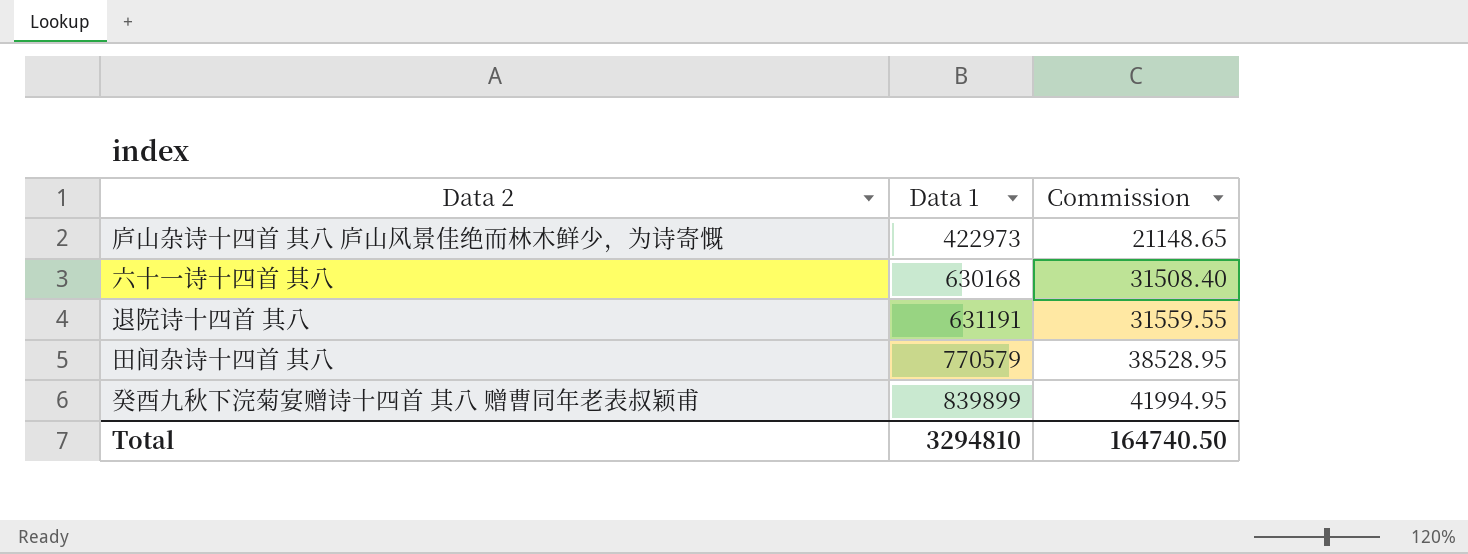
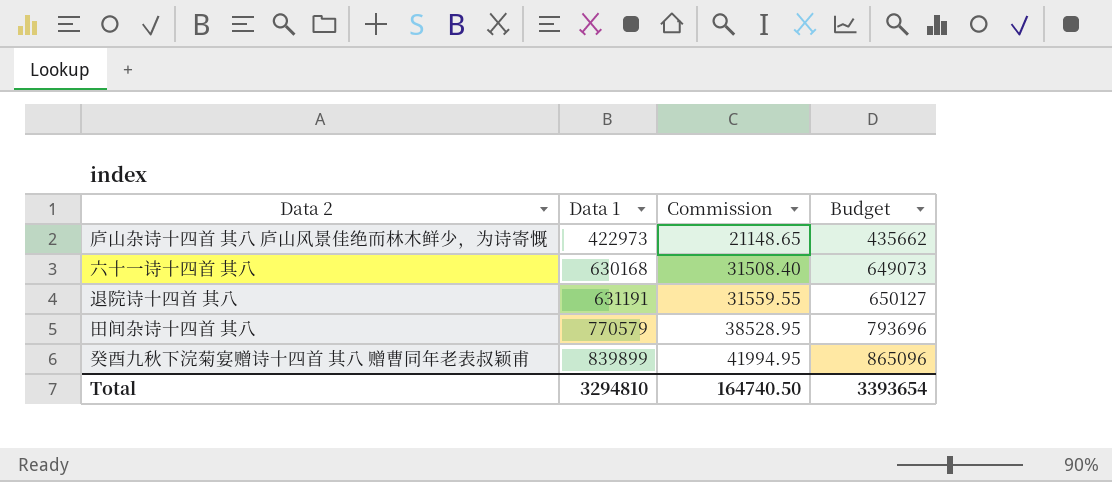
column Budget | formula: none -> [Data 1] * 1.03

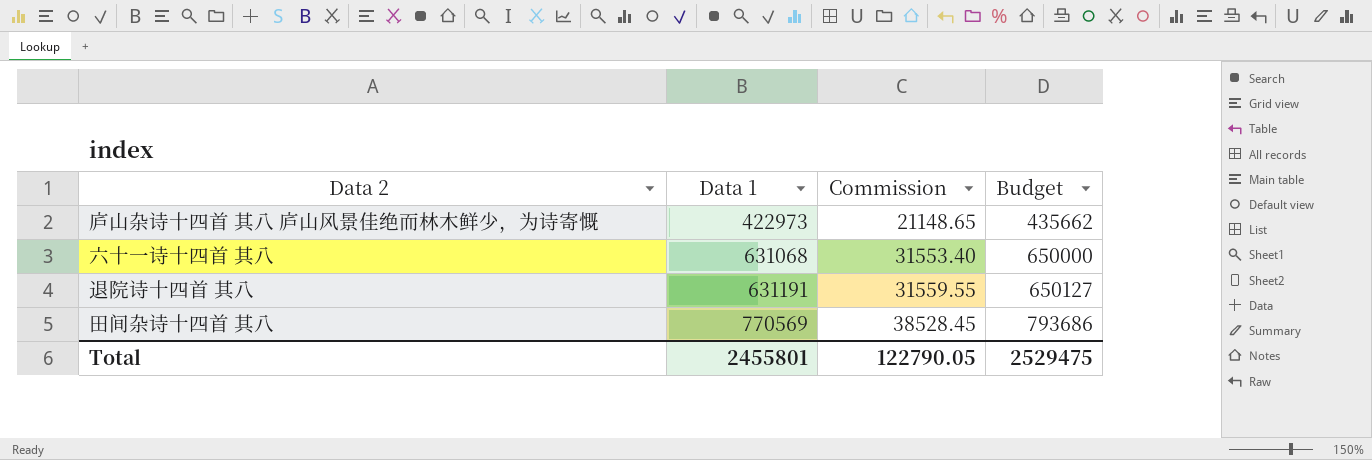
row 癸酉九秋下浣菊宴赠诗十四首 其八 赠曹同年老表叔颖甫: 839899 | 41994.95 | 865096 -> none
六十一诗十四首 其八 | Data 1: 630168 -> 631068
六十一诗十四首 其八 | Commission: 31508.40 -> 31553.40
六十一诗十四首 其八 | Budget: 649073 -> 650000
田间杂诗十四首 其八 | Data 1: 770579 -> 770569
田间杂诗十四首 其八 | Commission: 38528.95 -> 38528.45
田间杂诗十四首 其八 | Budget: 793696 -> 793686
Total | Data 1: 3294810 -> 2455801
Total | Commission: 164740.50 -> 122790.05
Total | Budget: 3393654 -> 2529475

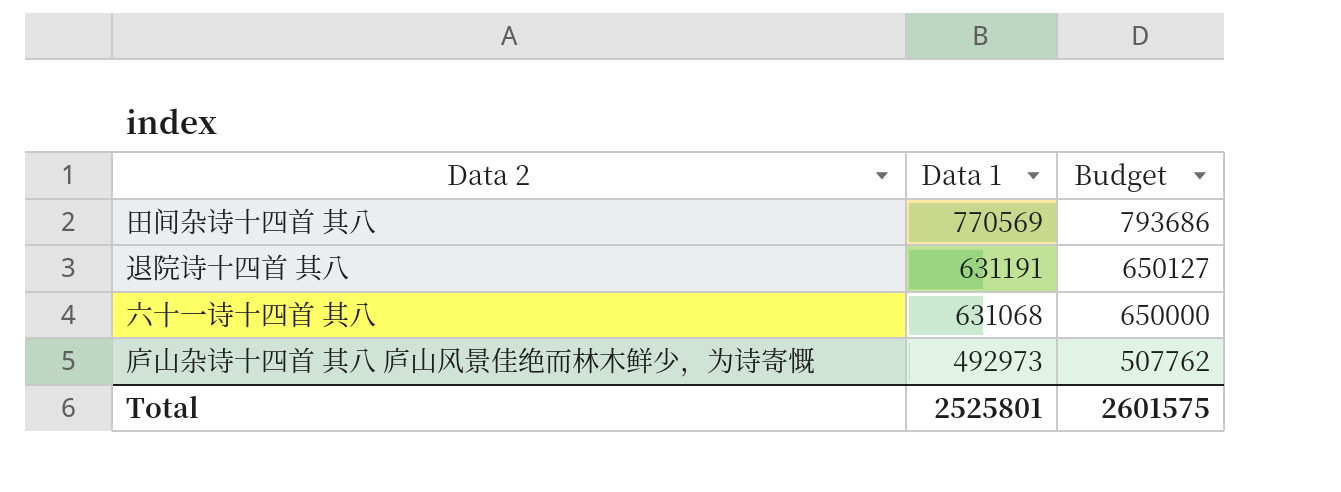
row order: Data 1 ascending -> Data 1 descending
column Commission | formula: [Data 1] * 0.05 -> none
庐山杂诗十四首 其八 庐山风景佳绝而林木鲜少，为诗寄慨 | Data 1: 422973 -> 492973
庐山杂诗十四首 其八 庐山风景佳绝而林木鲜少，为诗寄慨 | Budget: 435662 -> 507762
Total | Data 1: 2455801 -> 2525801
Total | Budget: 2529475 -> 2601575

